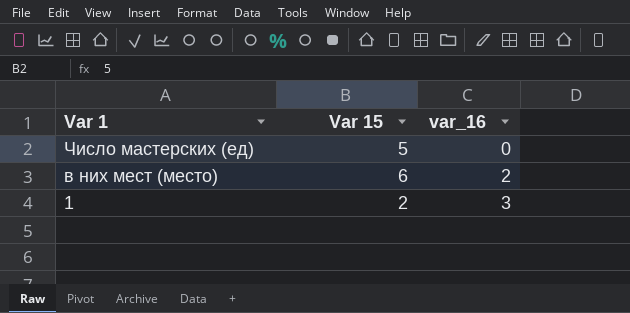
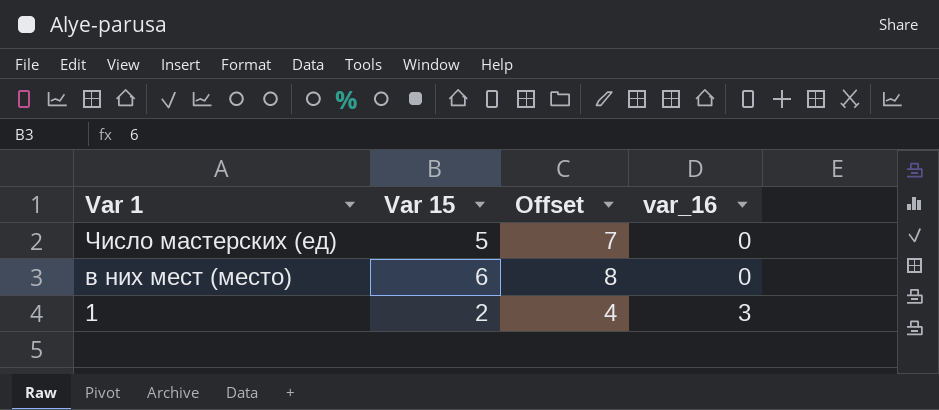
column Offset | formula: none -> [Var 15] + 2
в них мест (место) | var_16: 2 -> 0

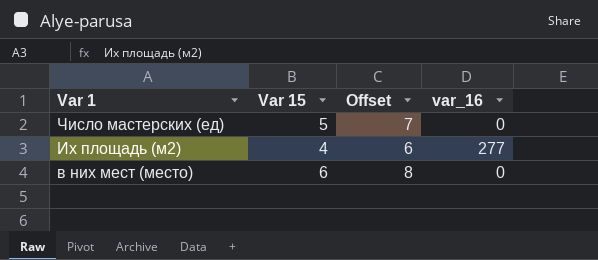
row 1: 2 | 4 | 3 -> none
row Их площадь (м2): none -> 4 | 6 | 277

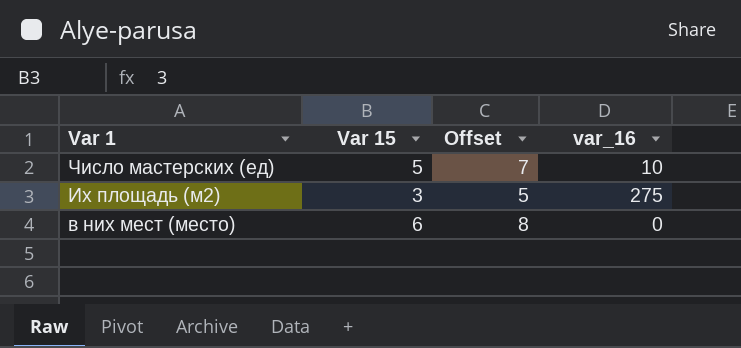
Число мастерских (ед) | var_16: 0 -> 10
Их площадь (м2) | Var 15: 4 -> 3
Их площадь (м2) | Offset: 6 -> 5
Их площадь (м2) | var_16: 277 -> 275

